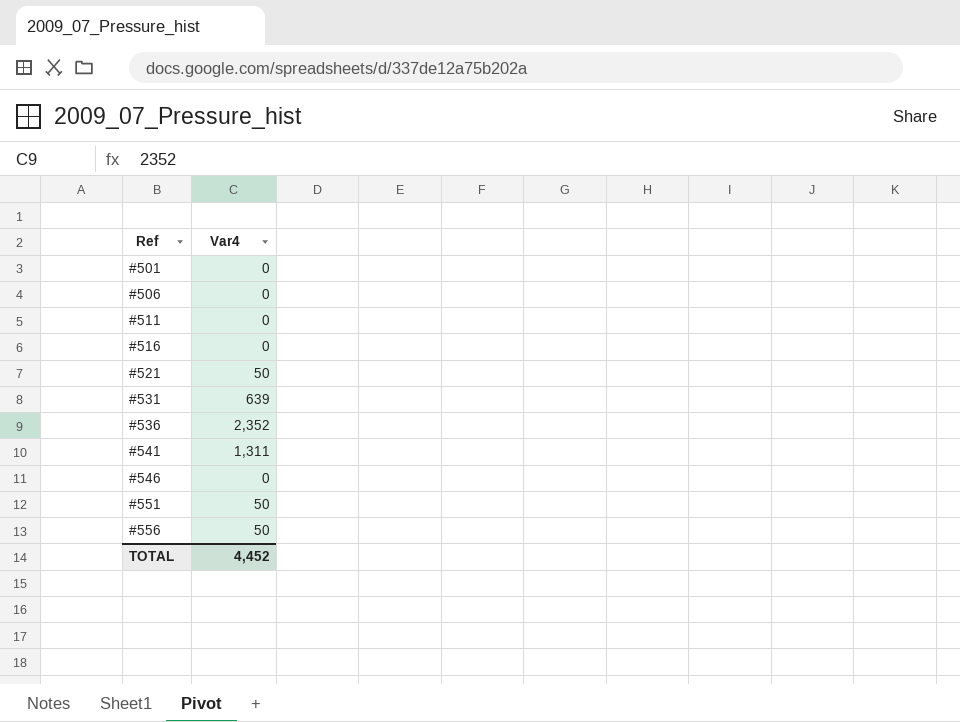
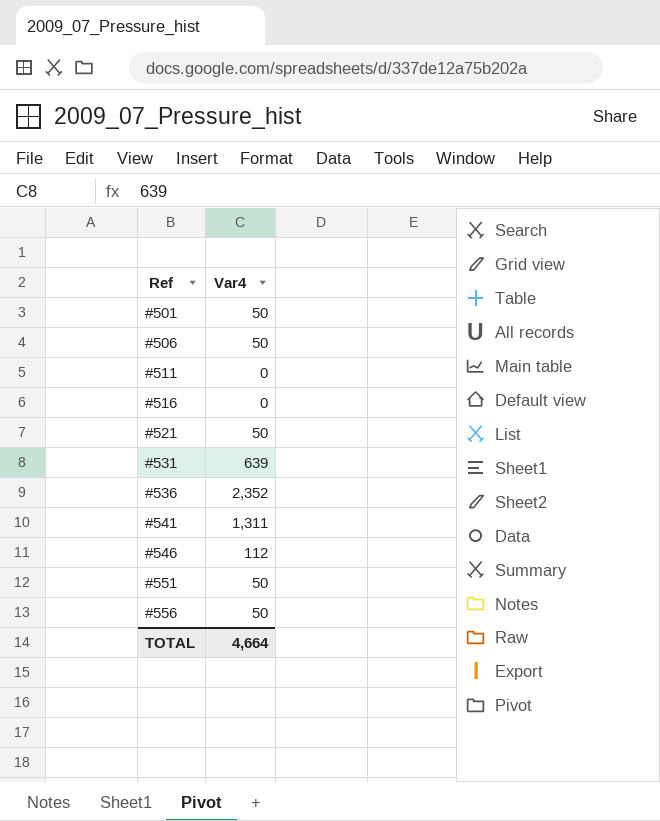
#501 | Var4: 0 -> 50
#506 | Var4: 0 -> 50
#546 | Var4: 0 -> 112
TOTAL | Var4: 4,452 -> 4,664

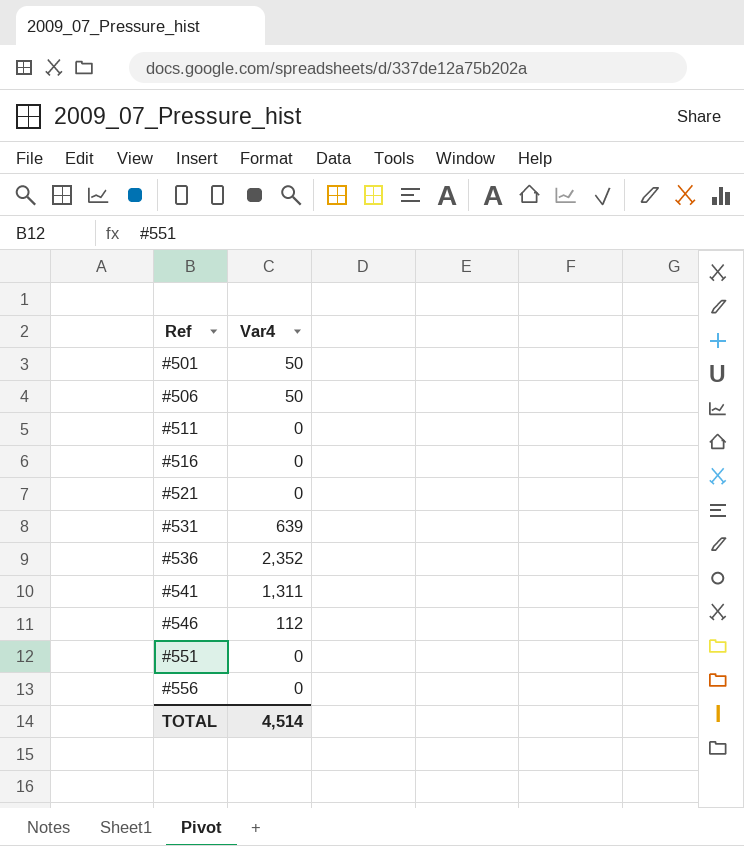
#521 | Var4: 50 -> 0
#551 | Var4: 50 -> 0
#556 | Var4: 50 -> 0
TOTAL | Var4: 4,664 -> 4,514

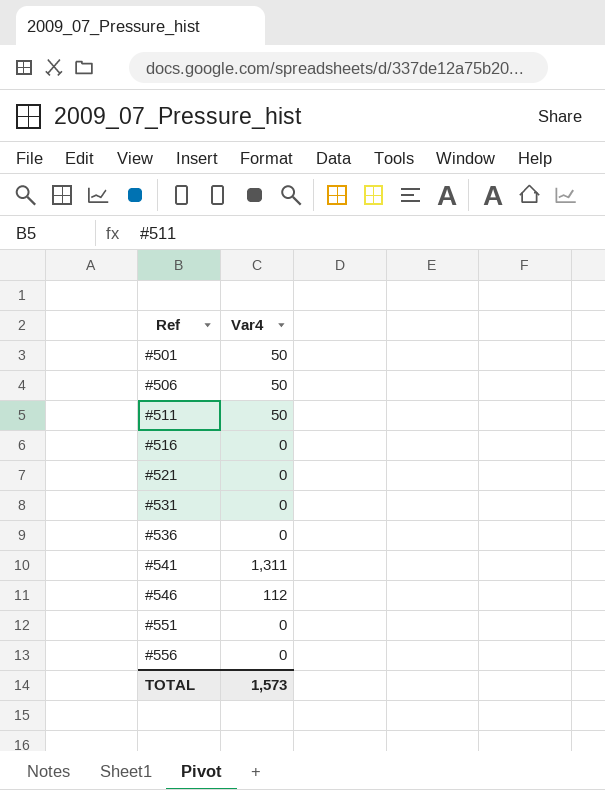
#511 | Var4: 0 -> 50
#531 | Var4: 639 -> 0
#536 | Var4: 2,352 -> 0
TOTAL | Var4: 4,514 -> 1,573

